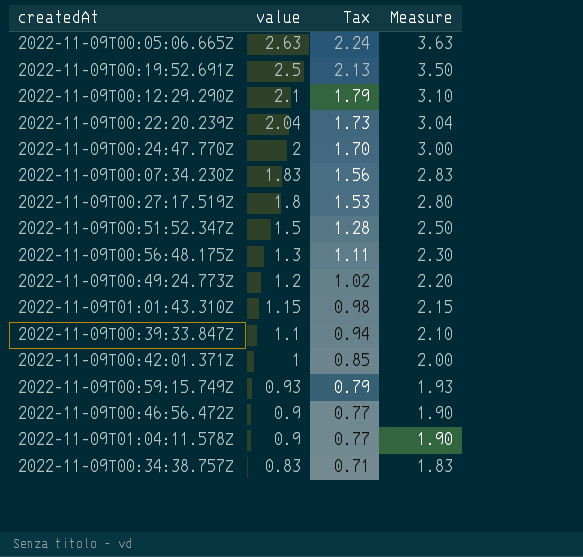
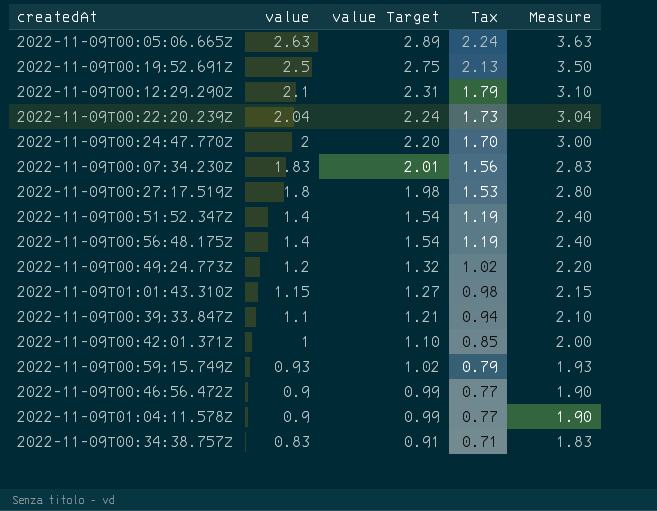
column value Target | formula: none -> [value] * 1.1
2022-11-09T00:51:52.347Z | value: 1.5 -> 1.4
2022-11-09T00:51:52.347Z | Tax: 1.28 -> 1.19
2022-11-09T00:51:52.347Z | Measure: 2.50 -> 2.40
2022-11-09T00:56:48.175Z | value: 1.3 -> 1.4
2022-11-09T00:56:48.175Z | Tax: 1.11 -> 1.19
2022-11-09T00:56:48.175Z | Measure: 2.30 -> 2.40

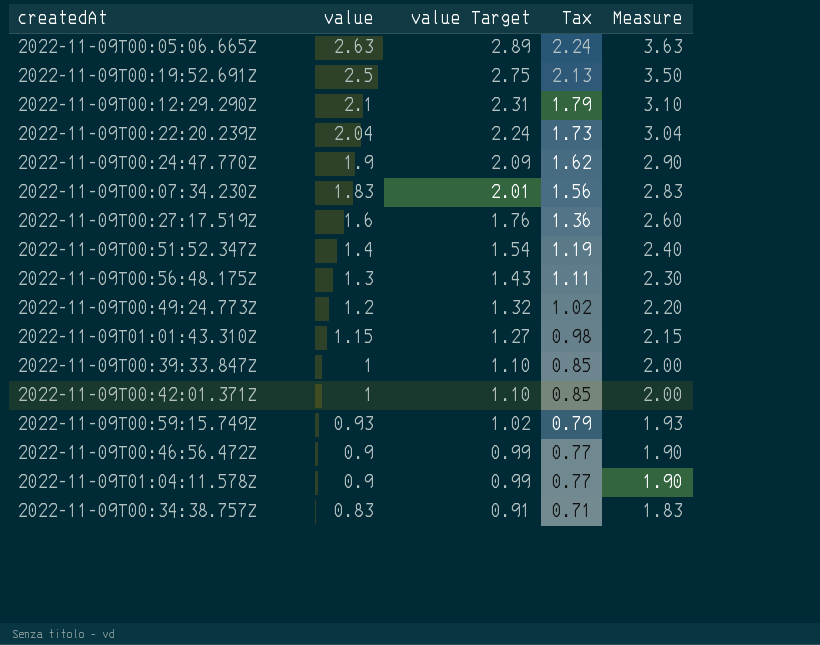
2022-11-09T00:24:47.770Z | value: 2 -> 1.9
2022-11-09T00:24:47.770Z | value Target: 2.20 -> 2.09
2022-11-09T00:24:47.770Z | Tax: 1.70 -> 1.62
2022-11-09T00:24:47.770Z | Measure: 3.00 -> 2.90
2022-11-09T00:27:17.519Z | value: 1.8 -> 1.6
2022-11-09T00:27:17.519Z | value Target: 1.98 -> 1.76
2022-11-09T00:27:17.519Z | Tax: 1.53 -> 1.36
2022-11-09T00:27:17.519Z | Measure: 2.80 -> 2.60
2022-11-09T00:56:48.175Z | value: 1.4 -> 1.3
2022-11-09T00:56:48.175Z | value Target: 1.54 -> 1.43
2022-11-09T00:56:48.175Z | Tax: 1.19 -> 1.11
2022-11-09T00:56:48.175Z | Measure: 2.40 -> 2.30
2022-11-09T00:39:33.847Z | value: 1.1 -> 1
2022-11-09T00:39:33.847Z | value Target: 1.21 -> 1.10
2022-11-09T00:39:33.847Z | Tax: 0.94 -> 0.85
2022-11-09T00:39:33.847Z | Measure: 2.10 -> 2.00

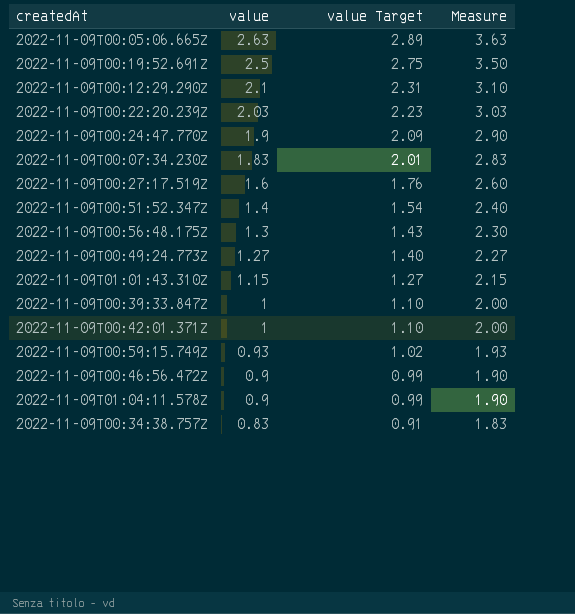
column Tax | formula: [value] * 0.85 -> none
2022-11-09T00:22:20.239Z | value: 2.04 -> 2.03
2022-11-09T00:22:20.239Z | value Target: 2.24 -> 2.23
2022-11-09T00:22:20.239Z | Measure: 3.04 -> 3.03
2022-11-09T00:49:24.773Z | value: 1.2 -> 1.27
2022-11-09T00:49:24.773Z | value Target: 1.32 -> 1.40
2022-11-09T00:49:24.773Z | Measure: 2.20 -> 2.27

